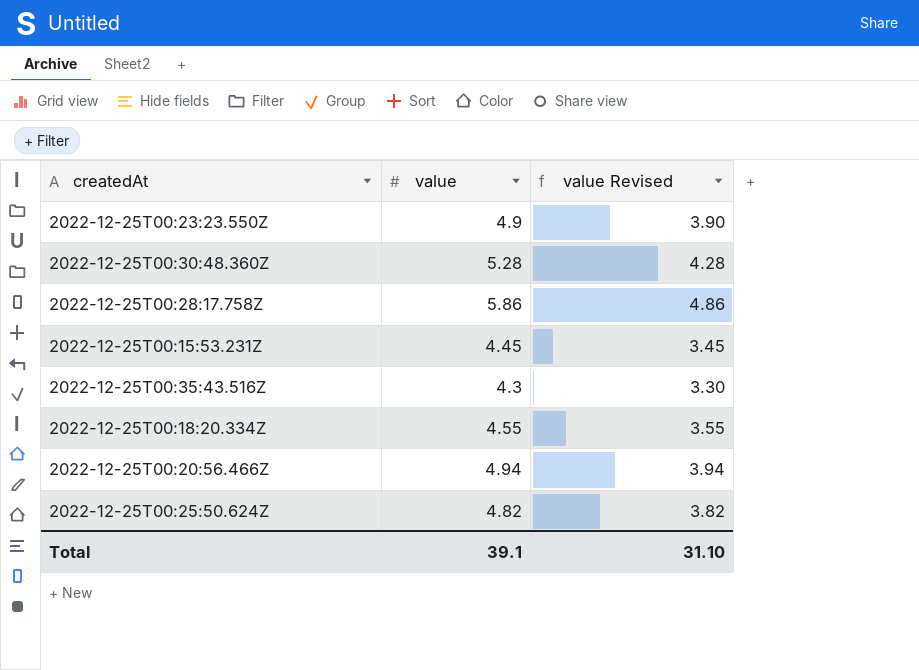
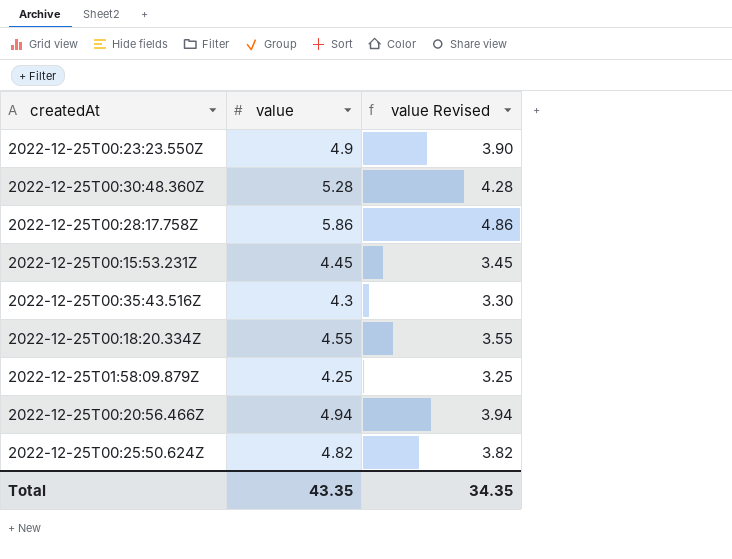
row 2022-12-25T01:58:09.879Z: none -> 4.25 | 3.25
Total | value: 39.1 -> 43.35
Total | value Revised: 31.10 -> 34.35

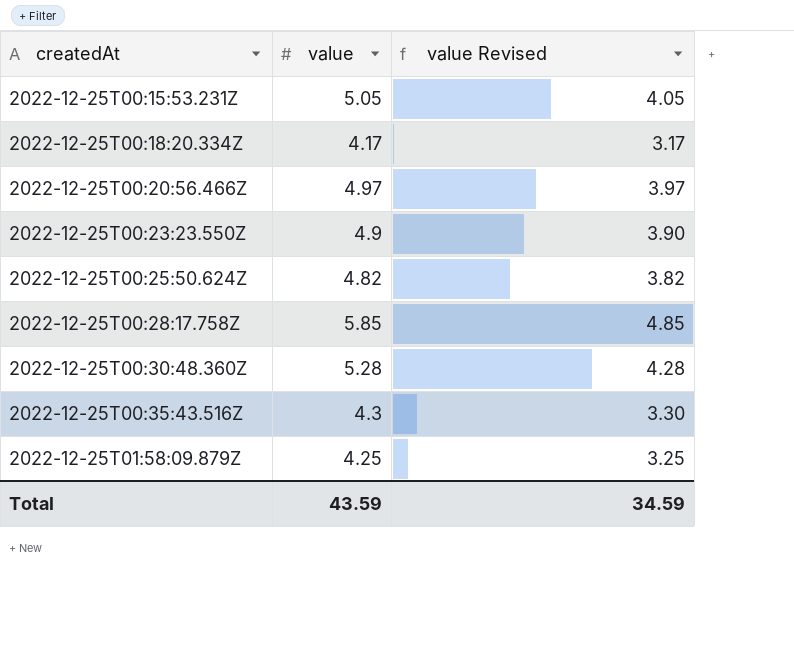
row order: none -> createdAt ascending
2022-12-25T00:15:53.231Z | value: 4.45 -> 5.05
2022-12-25T00:15:53.231Z | value Revised: 3.45 -> 4.05
2022-12-25T00:18:20.334Z | value: 4.55 -> 4.17
2022-12-25T00:18:20.334Z | value Revised: 3.55 -> 3.17
2022-12-25T00:20:56.466Z | value: 4.94 -> 4.97
2022-12-25T00:20:56.466Z | value Revised: 3.94 -> 3.97
2022-12-25T00:28:17.758Z | value: 5.86 -> 5.85
2022-12-25T00:28:17.758Z | value Revised: 4.86 -> 4.85
Total | value: 43.35 -> 43.59
Total | value Revised: 34.35 -> 34.59

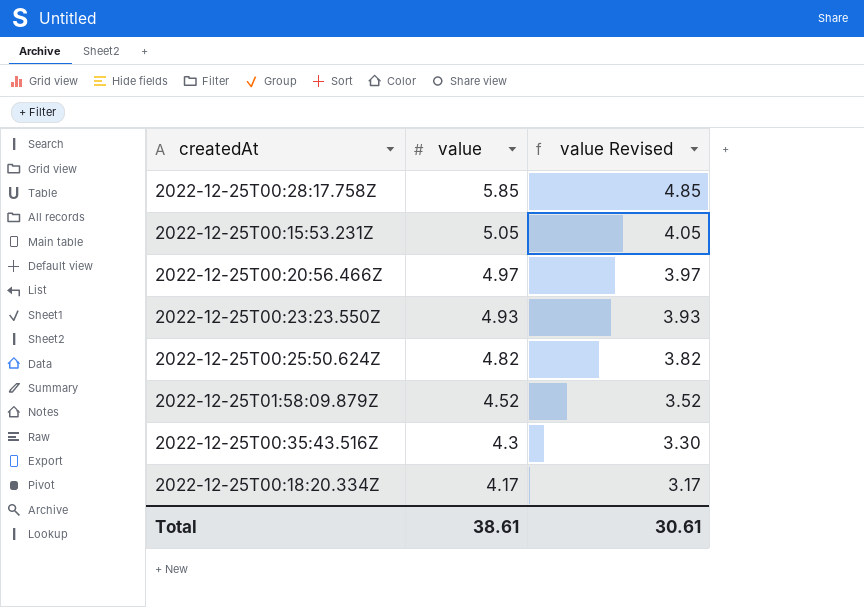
row order: createdAt ascending -> value descending
row 2022-12-25T00:30:48.360Z: 5.28 | 4.28 -> none
2022-12-25T00:23:23.550Z | value: 4.9 -> 4.93
2022-12-25T00:23:23.550Z | value Revised: 3.90 -> 3.93
2022-12-25T01:58:09.879Z | value: 4.25 -> 4.52
2022-12-25T01:58:09.879Z | value Revised: 3.25 -> 3.52
Total | value: 43.59 -> 38.61
Total | value Revised: 34.59 -> 30.61

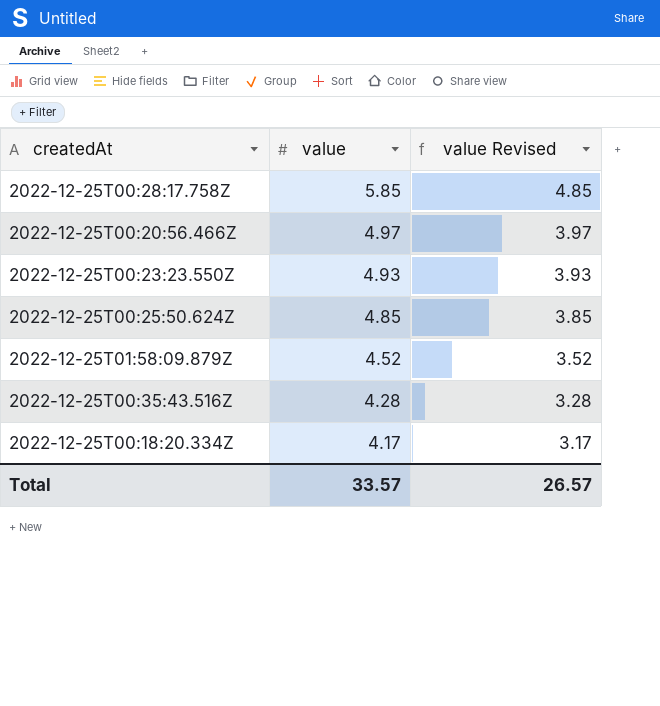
row 2022-12-25T00:15:53.231Z: 5.05 | 4.05 -> none
2022-12-25T00:25:50.624Z | value: 4.82 -> 4.85
2022-12-25T00:25:50.624Z | value Revised: 3.82 -> 3.85
2022-12-25T00:35:43.516Z | value: 4.3 -> 4.28
2022-12-25T00:35:43.516Z | value Revised: 3.30 -> 3.28
Total | value: 38.61 -> 33.57
Total | value Revised: 30.61 -> 26.57

